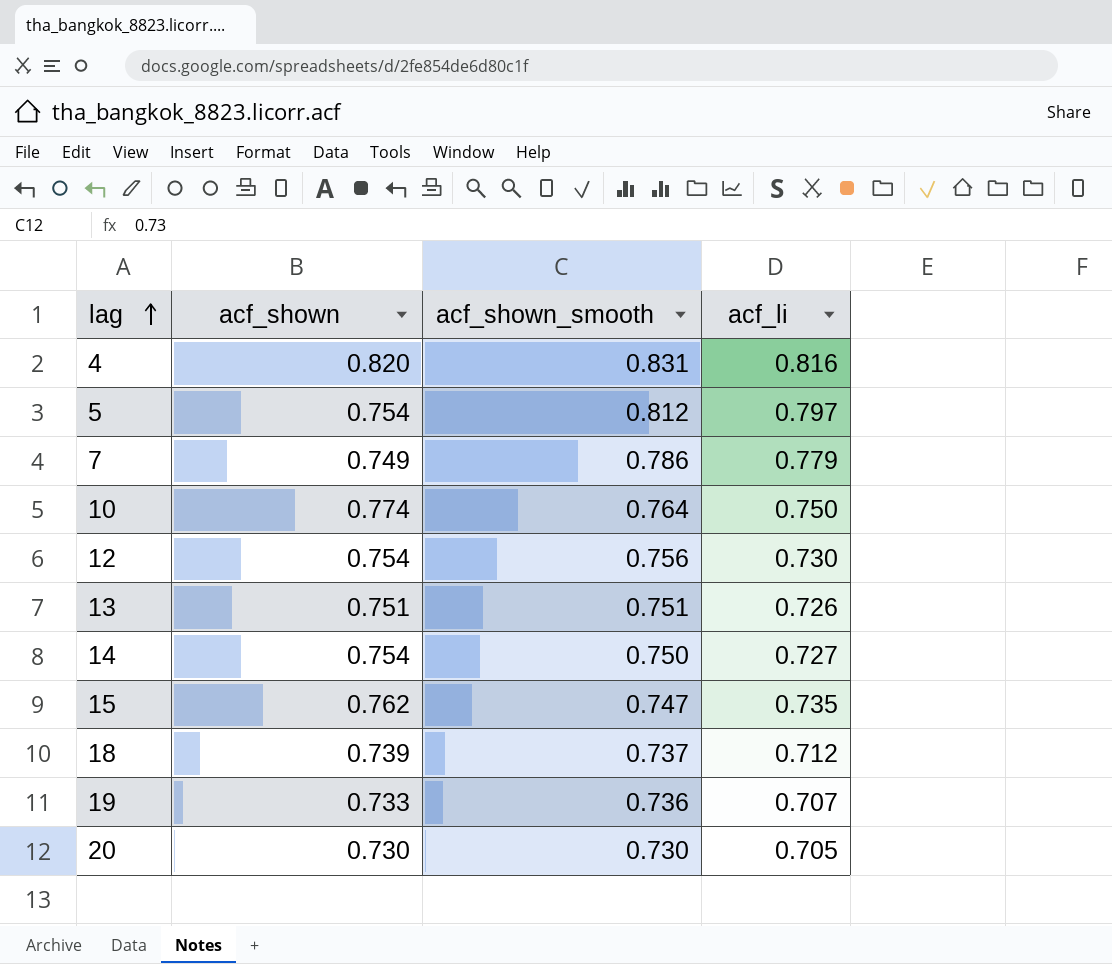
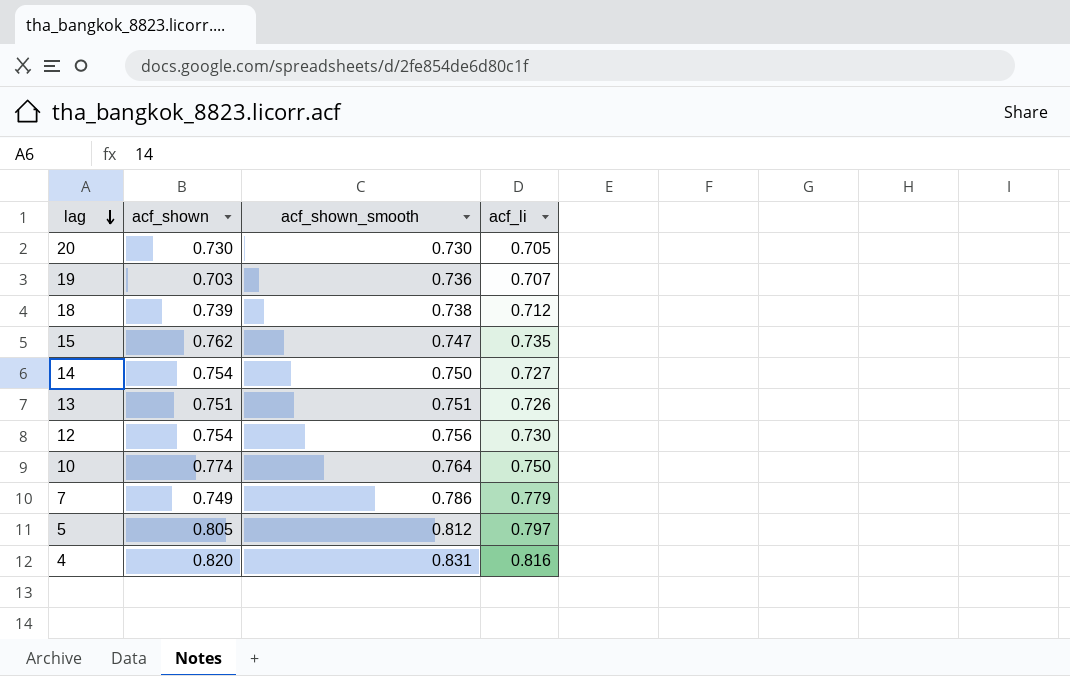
row order: lag ascending -> lag descending
19 | acf_shown: 0.733 -> 0.703
18 | acf_shown_smooth: 0.737 -> 0.738
5 | acf_shown: 0.754 -> 0.805

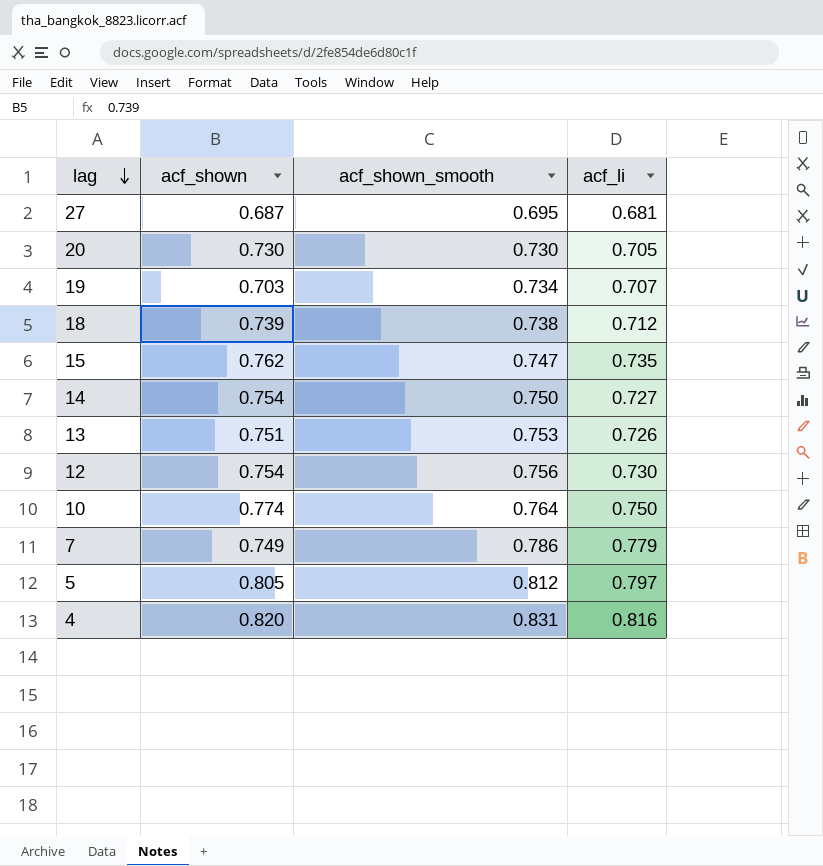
row 27: none -> 0.687 | 0.695 | 0.681
19 | acf_shown_smooth: 0.736 -> 0.734
13 | acf_shown_smooth: 0.751 -> 0.753

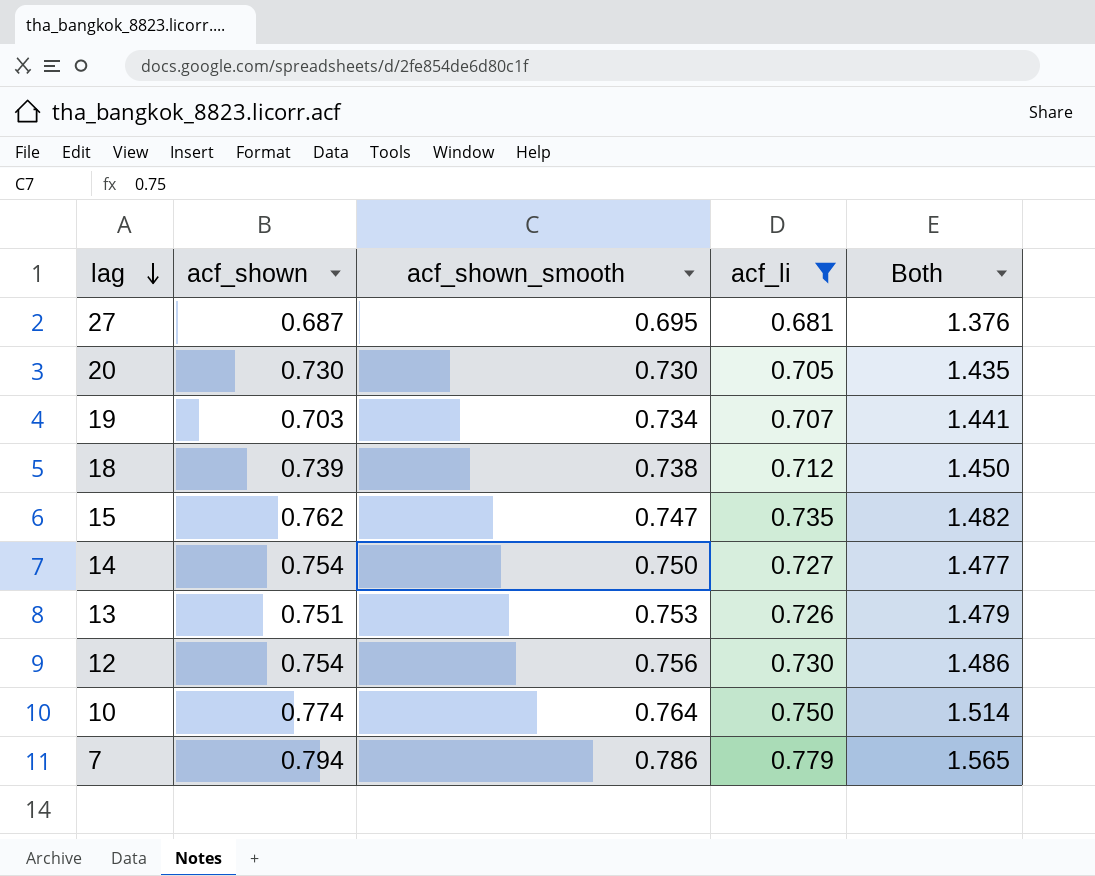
filter: none -> acf_li <= 0.779
column Both | formula: none -> [acf_shown_smooth] + [acf_li]
7 | acf_shown: 0.749 -> 0.794

